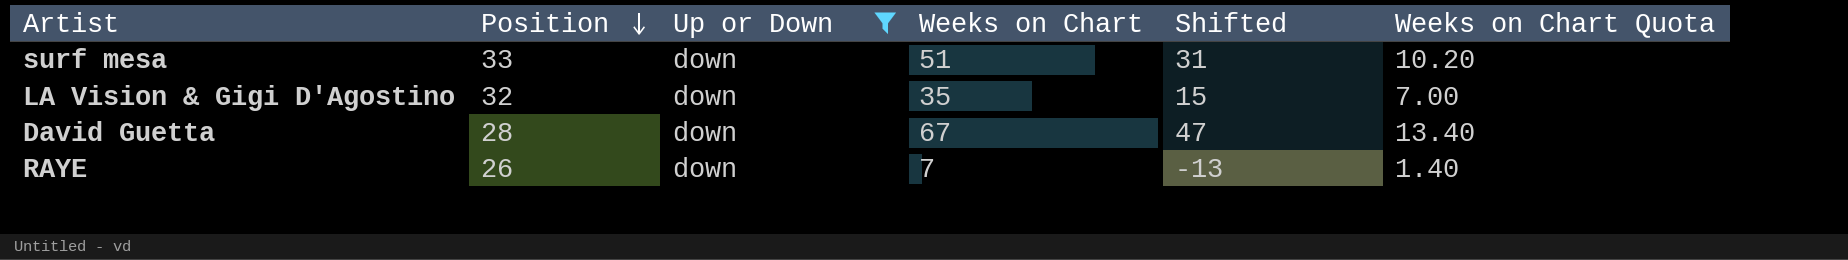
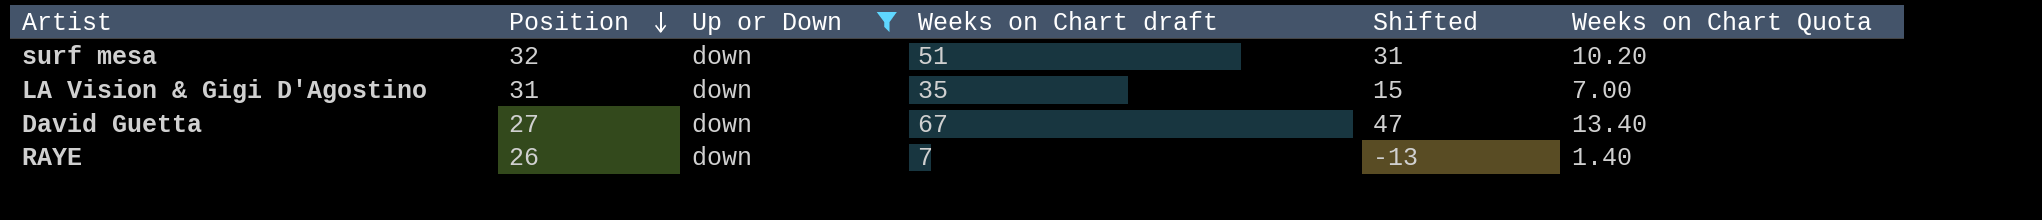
column name: Weeks on Chart -> Weeks on Chart draft
surf mesa | Position: 33 -> 32
LA Vision & Gigi D'Agostino | Position: 32 -> 31
David Guetta | Position: 28 -> 27

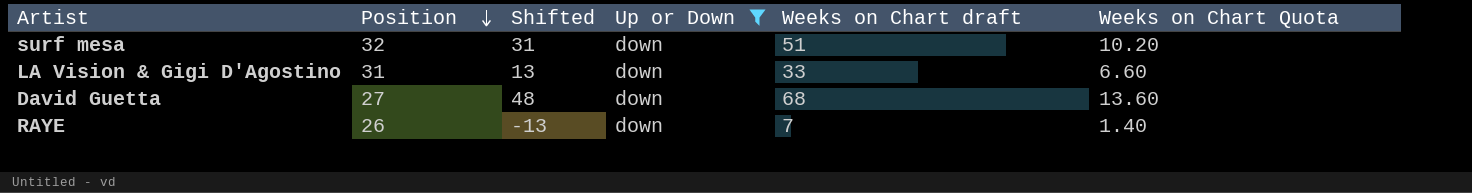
column Shifted | position: 5 -> 3
LA Vision & Gigi D'Agostino | Shifted: 15 -> 13
LA Vision & Gigi D'Agostino | Weeks on Chart draft: 35 -> 33
LA Vision & Gigi D'Agostino | Weeks on Chart Quota: 7.00 -> 6.60
David Guetta | Shifted: 47 -> 48
David Guetta | Weeks on Chart draft: 67 -> 68
David Guetta | Weeks on Chart Quota: 13.40 -> 13.60

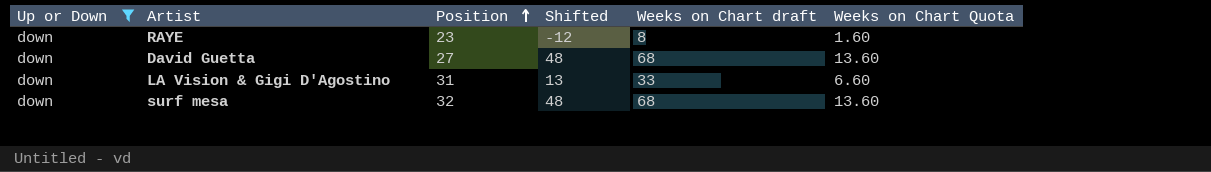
row order: Position descending -> Position ascending
column Up or Down | position: 4 -> 1
RAYE | Position: 26 -> 23
RAYE | Shifted: -13 -> -12
RAYE | Weeks on Chart draft: 7 -> 8
RAYE | Weeks on Chart Quota: 1.40 -> 1.60
surf mesa | Shifted: 31 -> 48
surf mesa | Weeks on Chart draft: 51 -> 68
surf mesa | Weeks on Chart Quota: 10.20 -> 13.60

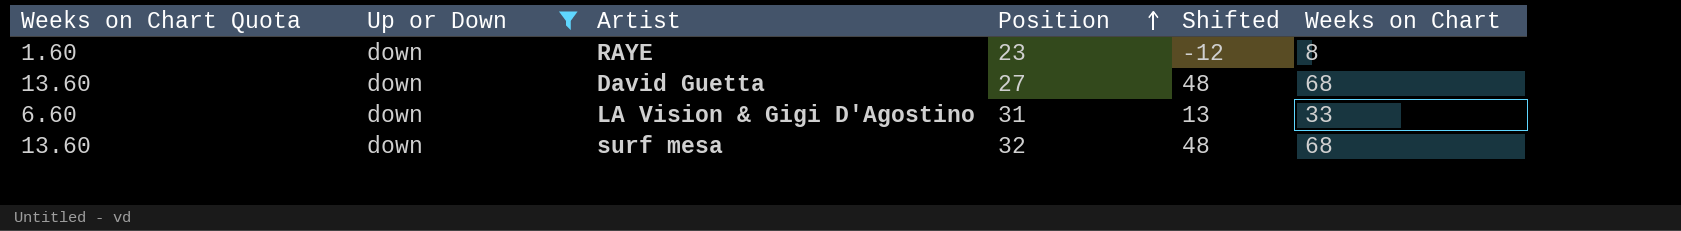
column Weeks on Chart Quota | position: 6 -> 1
column name: Weeks on Chart draft -> Weeks on Chart

